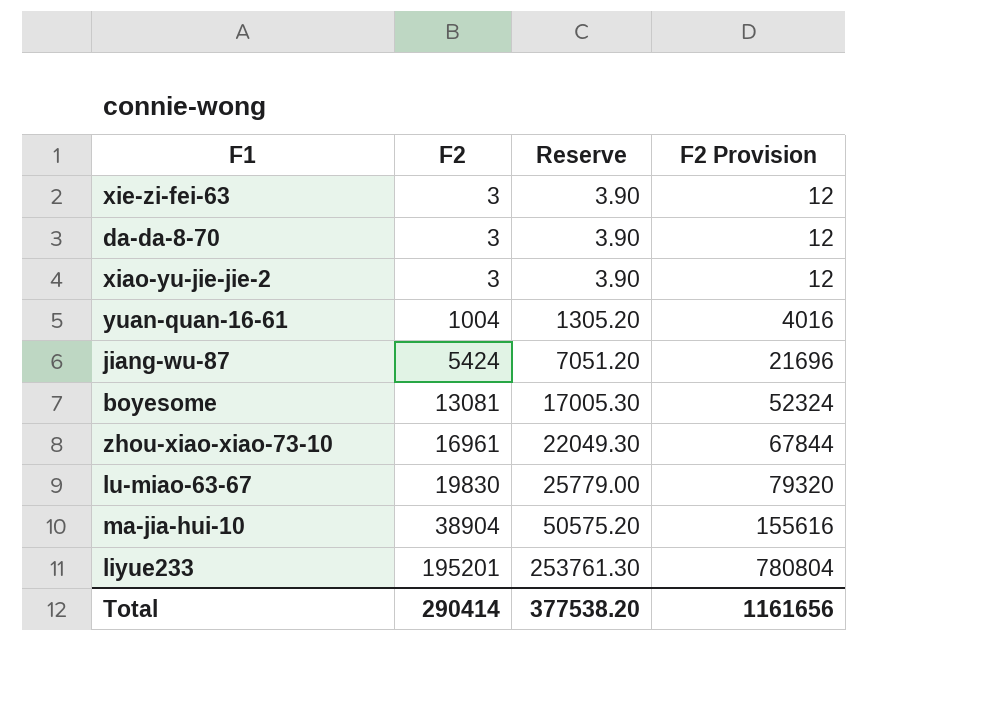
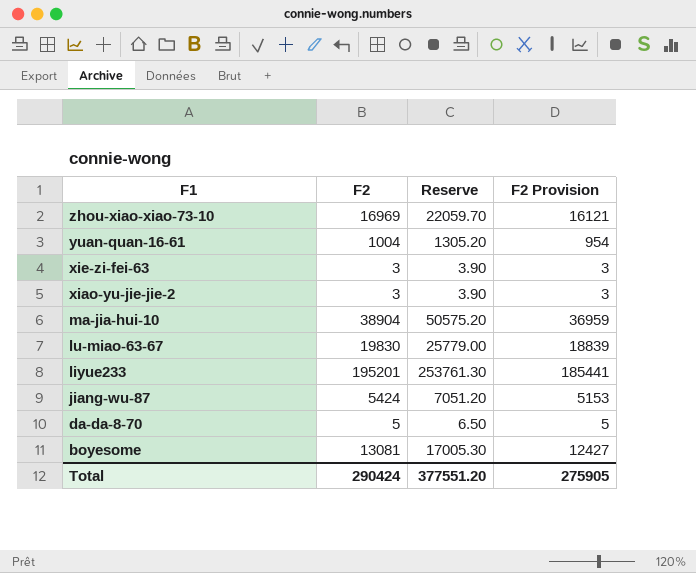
row order: F2 ascending -> F1 descending
column F2 Provision | formula: [F2] * 4 -> [F2] * 0.95
zhou-xiao-xiao-73-10 | F2: 16961 -> 16969
zhou-xiao-xiao-73-10 | Reserve: 22049.30 -> 22059.70
da-da-8-70 | F2: 3 -> 5
da-da-8-70 | Reserve: 3.90 -> 6.50
Total | F2: 290414 -> 290424
Total | Reserve: 377538.20 -> 377551.20
Total | F2 Provision: 1161656 -> 275905

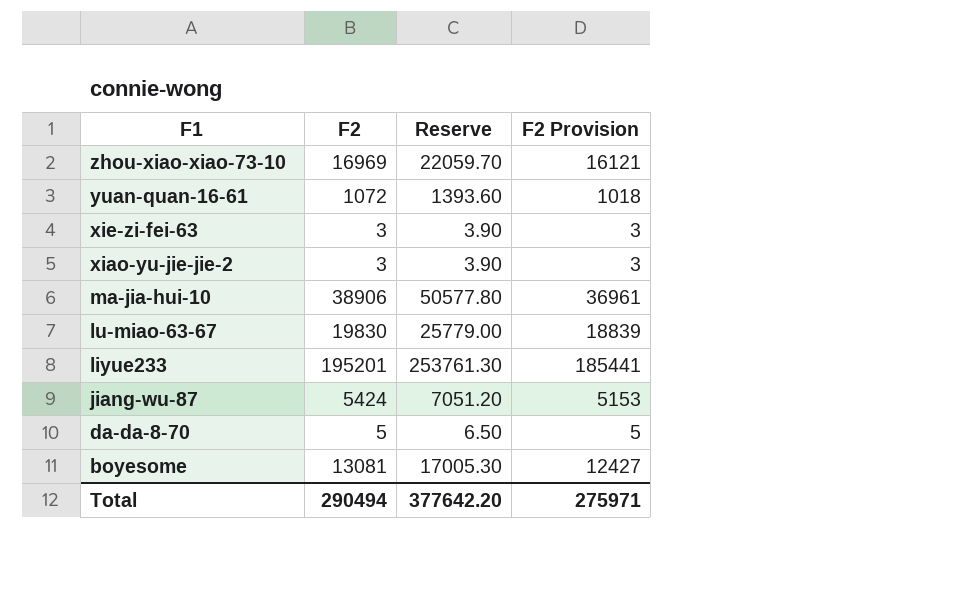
yuan-quan-16-61 | F2: 1004 -> 1072
yuan-quan-16-61 | Reserve: 1305.20 -> 1393.60
yuan-quan-16-61 | F2 Provision: 954 -> 1018
ma-jia-hui-10 | F2: 38904 -> 38906
ma-jia-hui-10 | Reserve: 50575.20 -> 50577.80
ma-jia-hui-10 | F2 Provision: 36959 -> 36961
Total | F2: 290424 -> 290494
Total | Reserve: 377551.20 -> 377642.20
Total | F2 Provision: 275905 -> 275971

